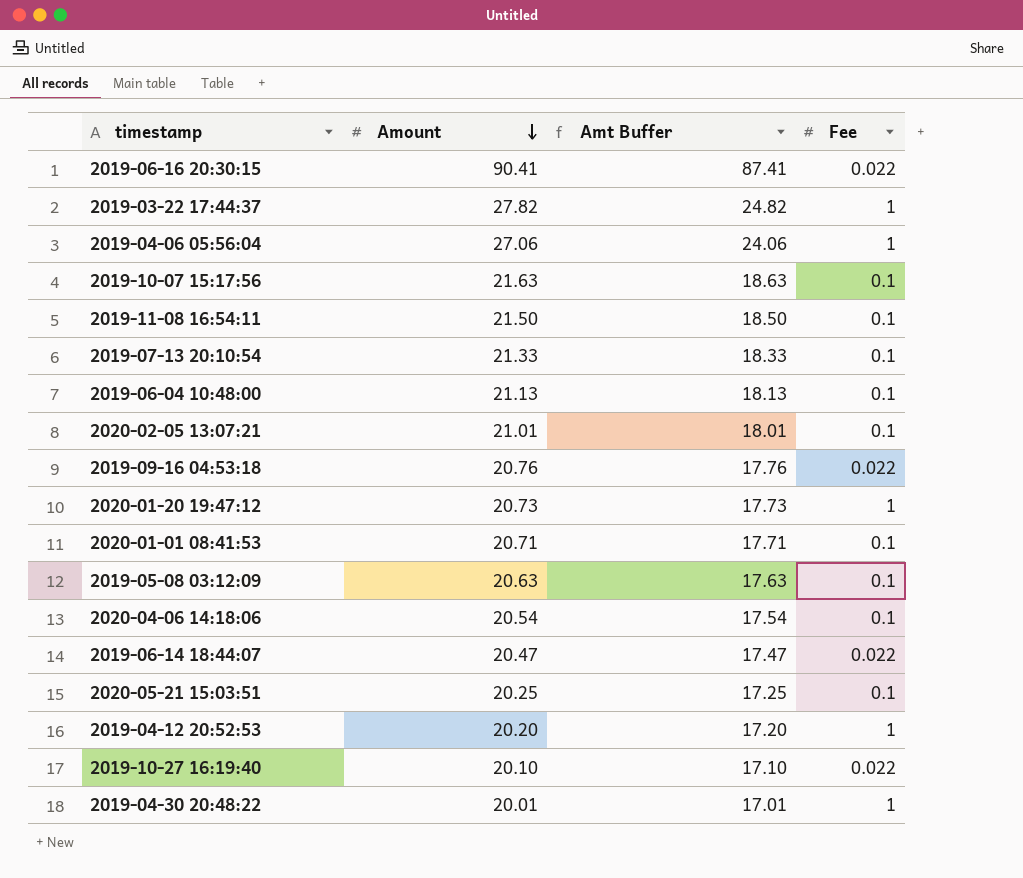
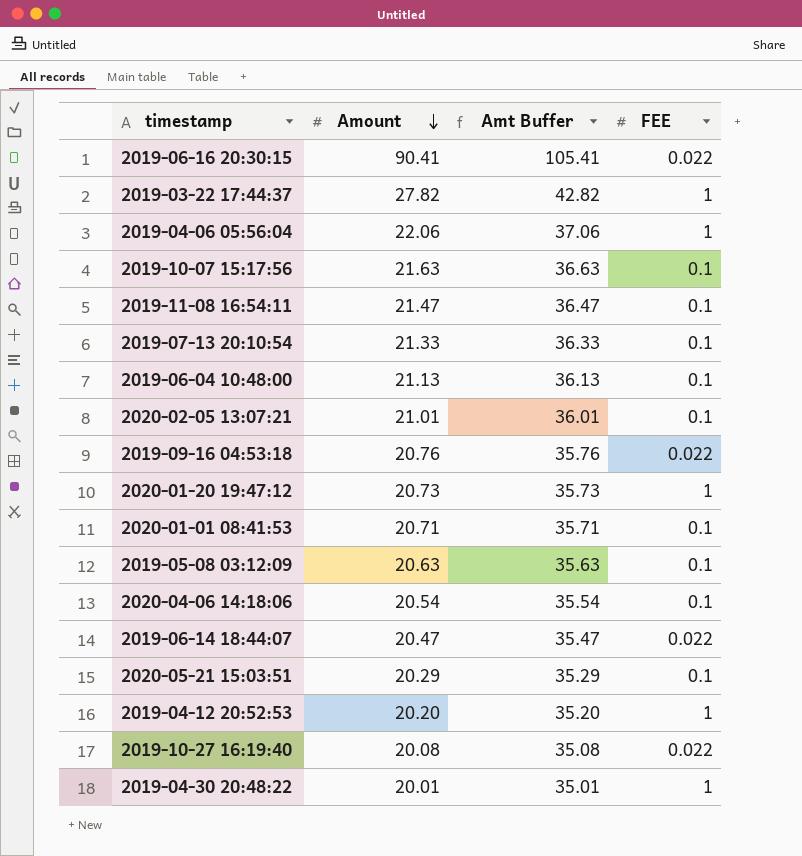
column Amt Buffer | formula: [Amount] - 3 -> [Amount] + 15
column name: Fee -> FEE
2019-04-06 05:56:04 | Amount: 27.06 -> 22.06
2019-11-08 16:54:11 | Amount: 21.50 -> 21.47
2020-05-21 15:03:51 | Amount: 20.25 -> 20.29
2019-10-27 16:19:40 | Amount: 20.10 -> 20.08

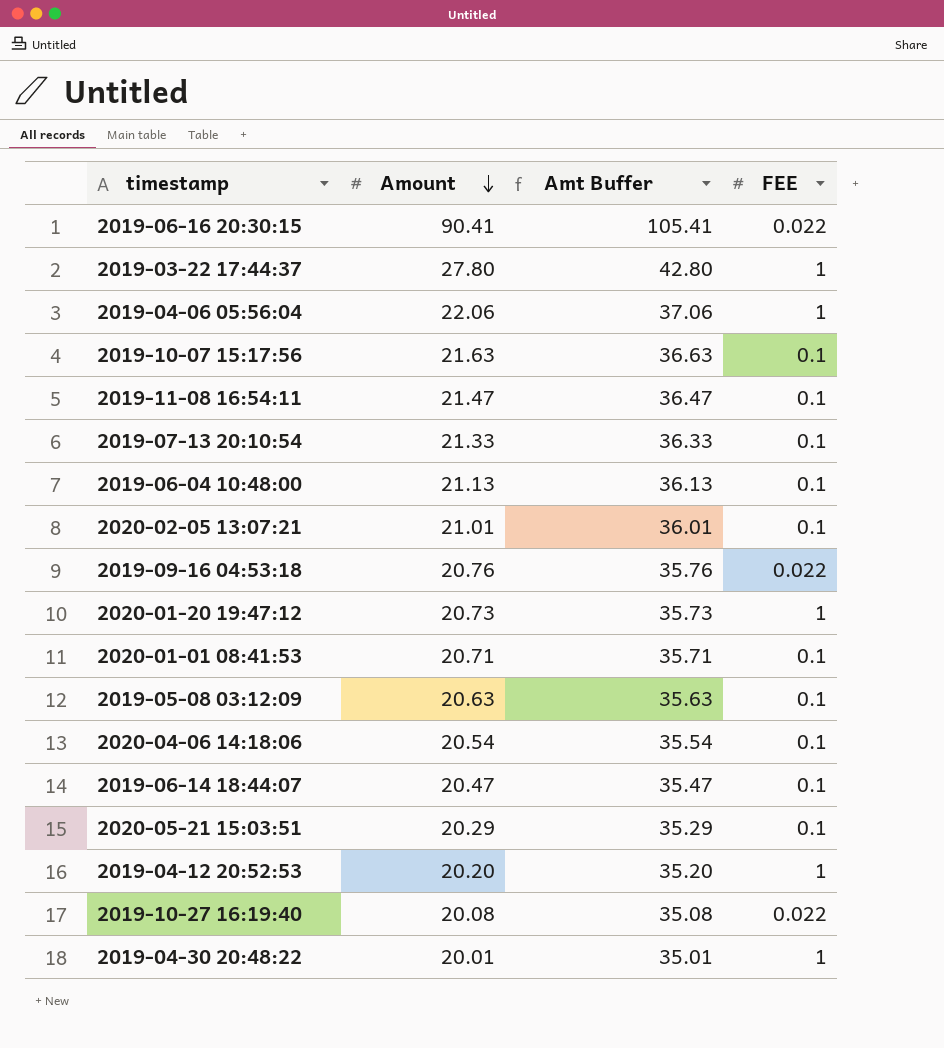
2019-03-22 17:44:37 | Amount: 27.82 -> 27.80
2019-03-22 17:44:37 | Amt Buffer: 42.82 -> 42.80
2019-06-14 18:44:07 | FEE: 0.022 -> 0.1

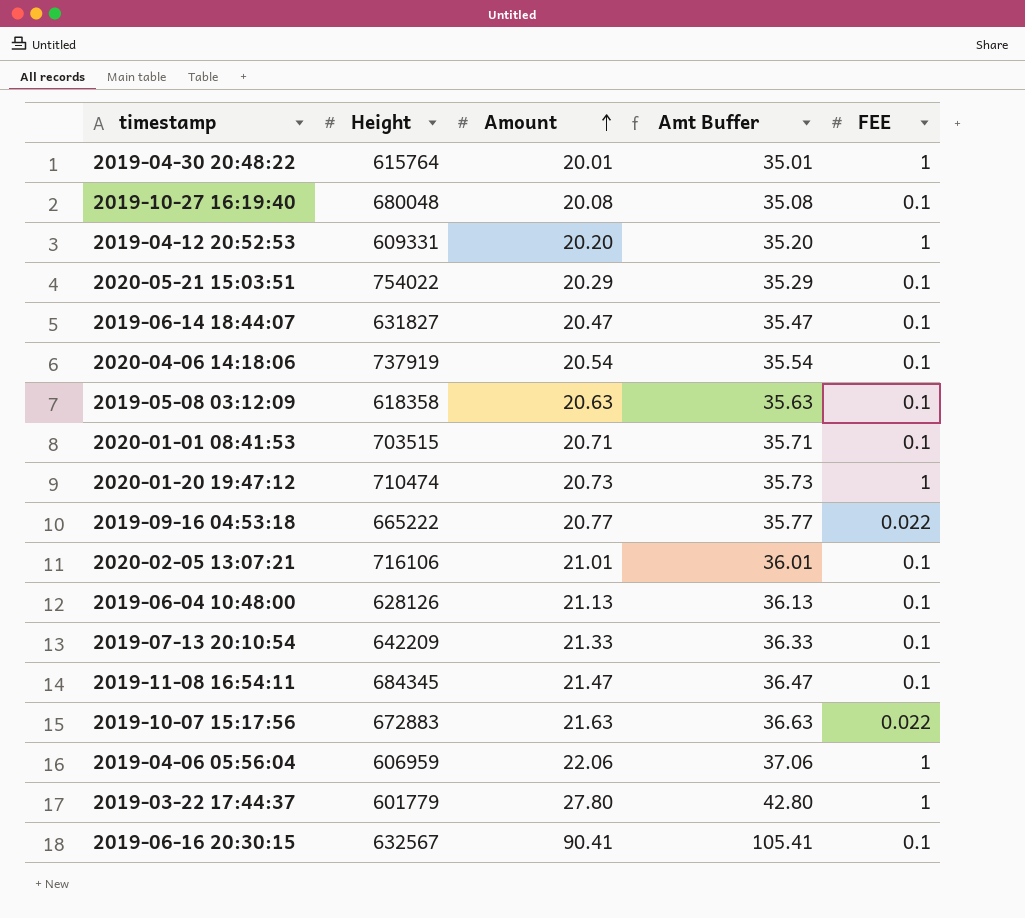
row order: Amount descending -> Amount ascending
column Height | position: none -> 2
2019-10-27 16:19:40 | FEE: 0.022 -> 0.1
2019-09-16 04:53:18 | Amount: 20.76 -> 20.77
2019-09-16 04:53:18 | Amt Buffer: 35.76 -> 35.77
2019-10-07 15:17:56 | FEE: 0.1 -> 0.022
2019-06-16 20:30:15 | FEE: 0.022 -> 0.1

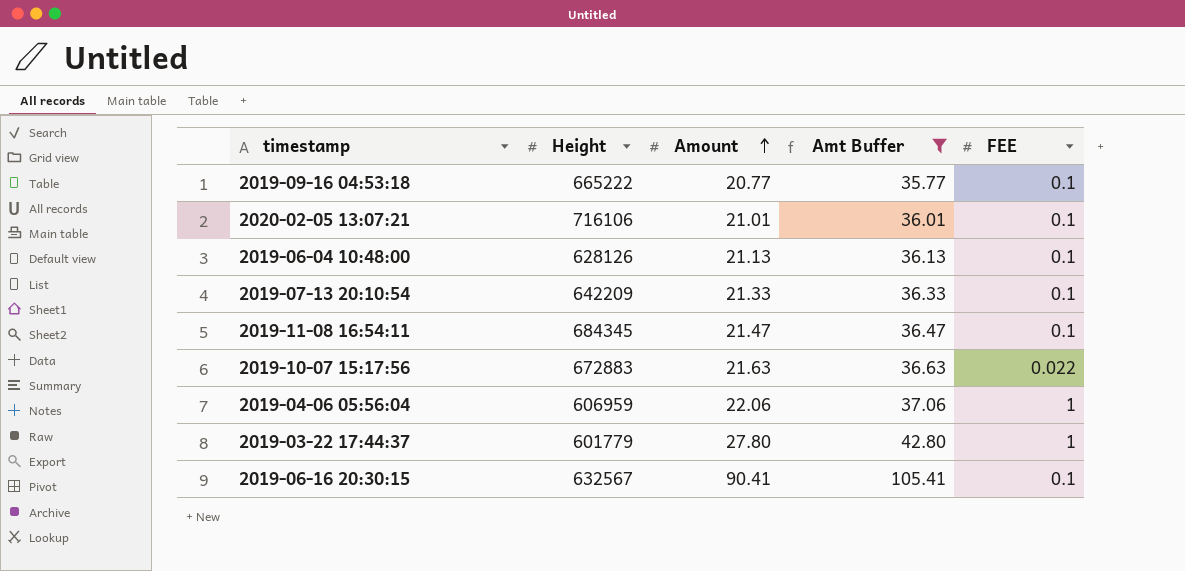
filter: none -> Amt Buffer >= 35.77
2019-09-16 04:53:18 | FEE: 0.022 -> 0.1

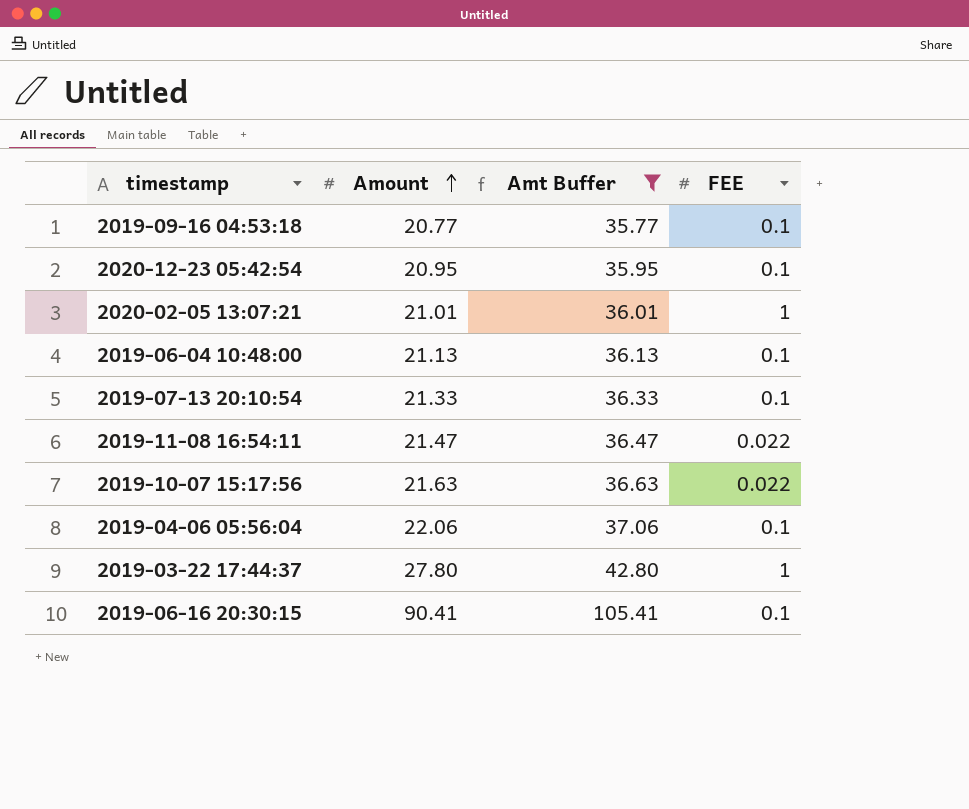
column Height | position: 2 -> none
row 2020-12-23 05:42:54: none -> 20.95 | 35.95 | 0.1
2020-02-05 13:07:21 | FEE: 0.1 -> 1
2019-11-08 16:54:11 | FEE: 0.1 -> 0.022
2019-04-06 05:56:04 | FEE: 1 -> 0.1

